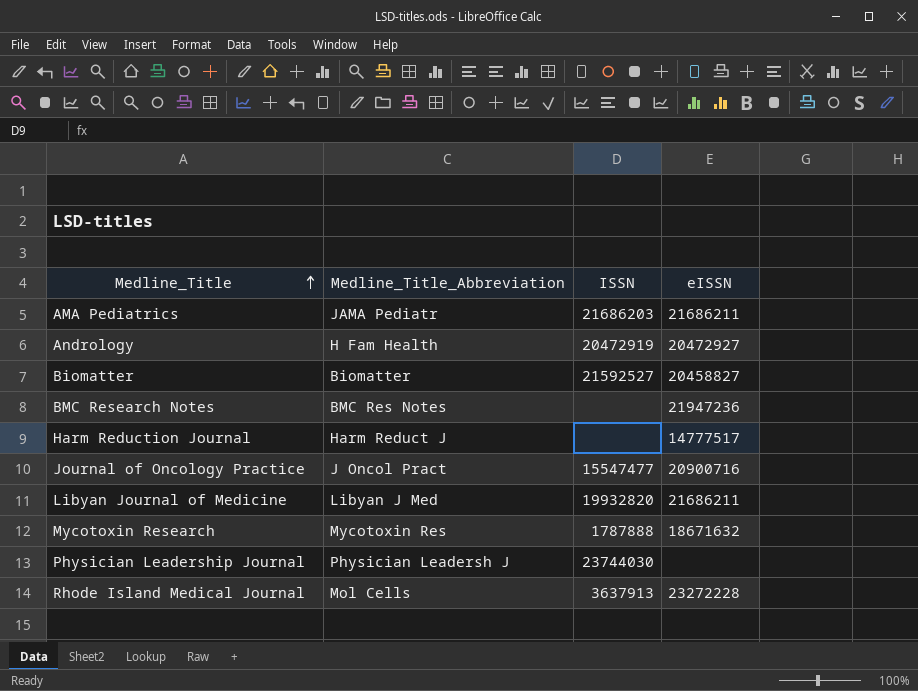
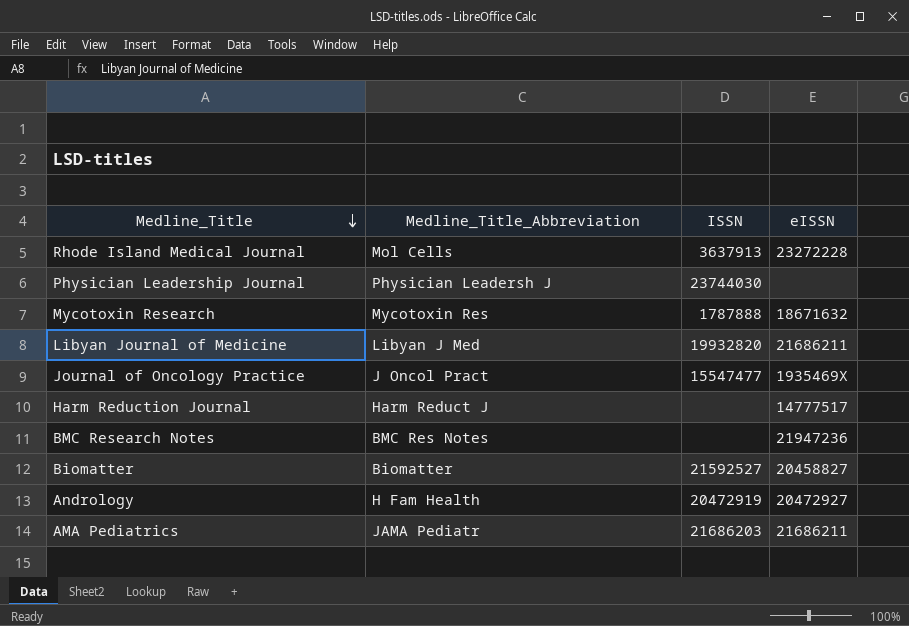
row order: Medline_Title ascending -> Medline_Title descending
Journal of Oncology Practice | eISSN: 20900716 -> 1935469X

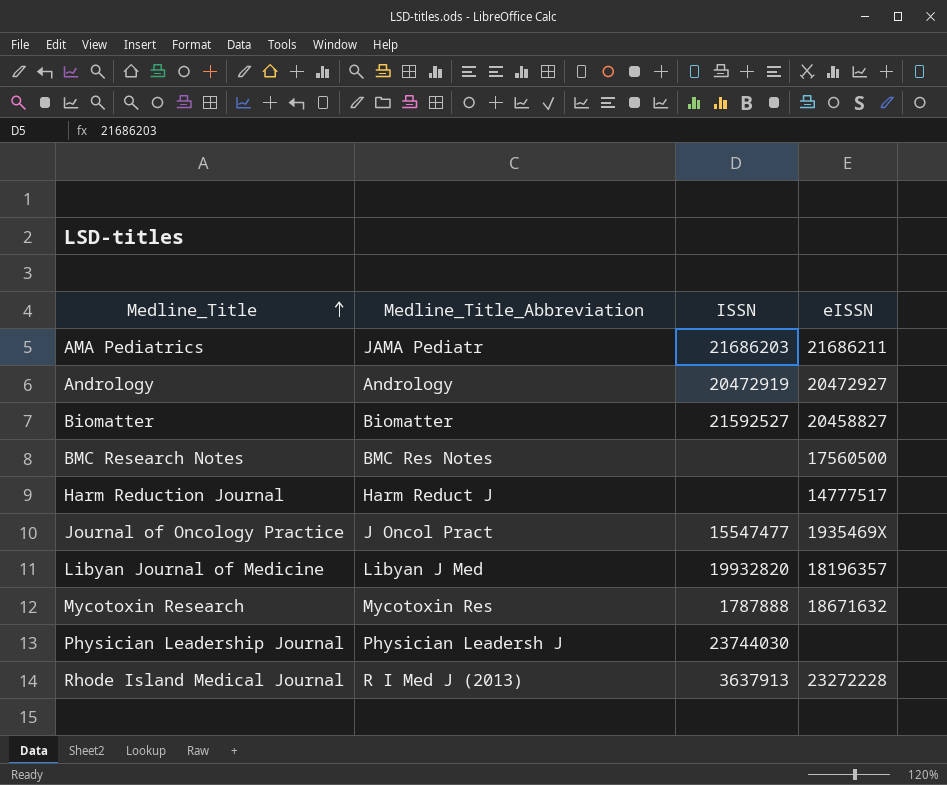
row order: Medline_Title descending -> Medline_Title ascending
Andrology | Medline_Title_Abbreviation: H Fam Health -> Andrology
BMC Research Notes | eISSN: 21947236 -> 17560500
Libyan Journal of Medicine | eISSN: 21686211 -> 18196357
Rhode Island Medical Journal | Medline_Title_Abbreviation: Mol Cells -> R I Med J (2013)

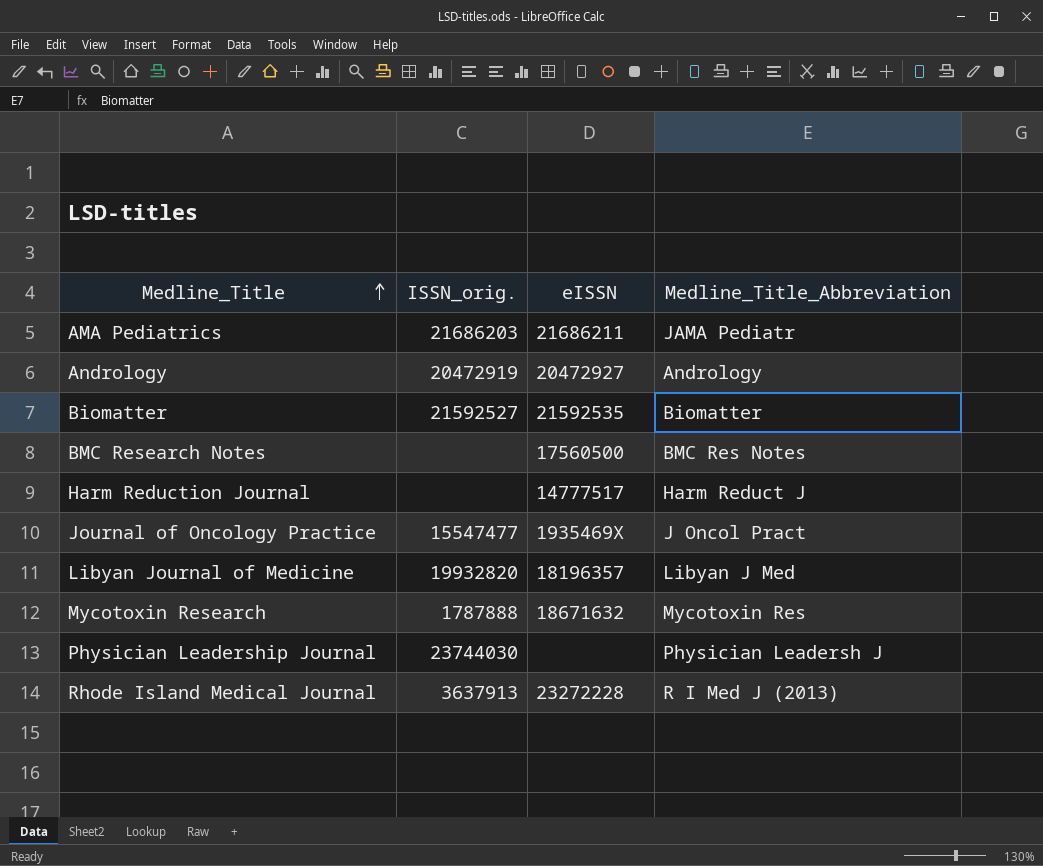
column name: ISSN -> ISSN_orig.
column Medline_Title_Abbreviation | position: 2 -> 4
Biomatter | eISSN: 20458827 -> 21592535

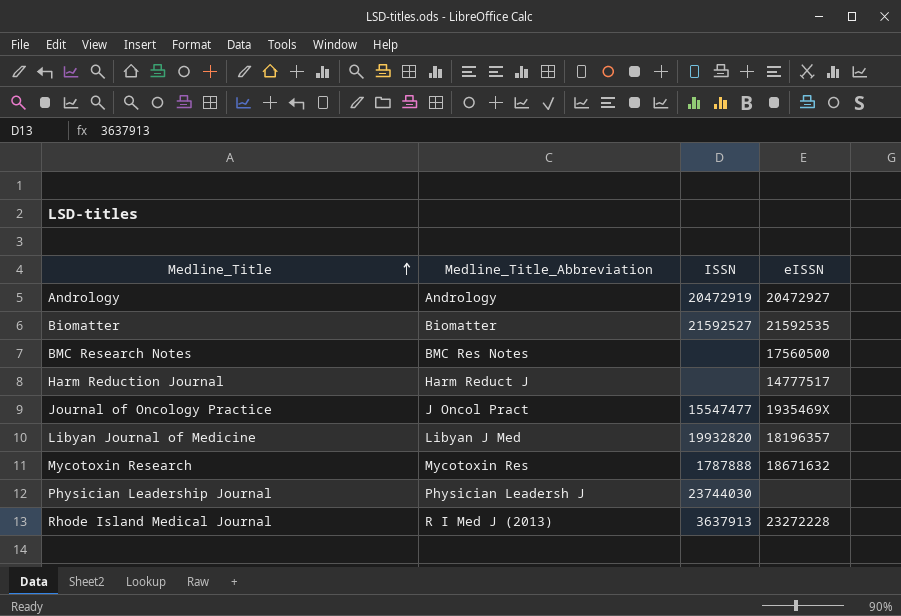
column Medline_Title_Abbreviation | position: 4 -> 2
column name: ISSN_orig. -> ISSN
row AMA Pediatrics: 21686203 | 21686211 | JAMA Pediatr -> none

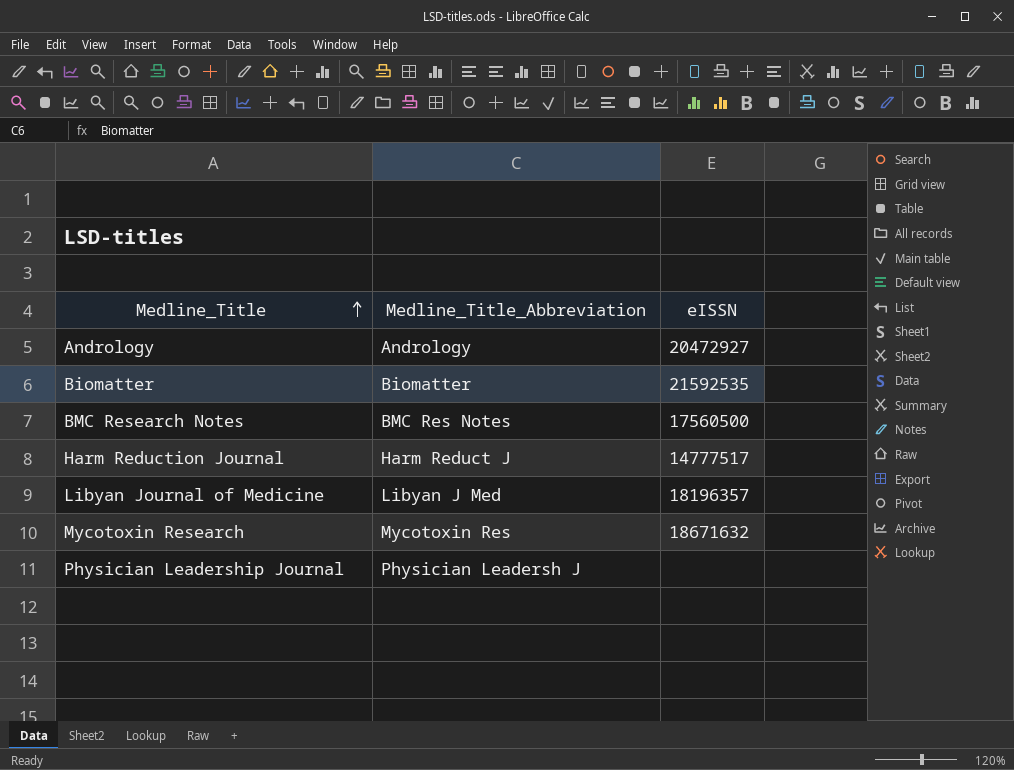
column ISSN | position: 3 -> none
row Journal of Oncology Practice: J Oncol Pract | 15547477 | 1935469X -> none
row Rhode Island Medical Journal: R I Med J (2013) | 3637913 | 23272228 -> none

